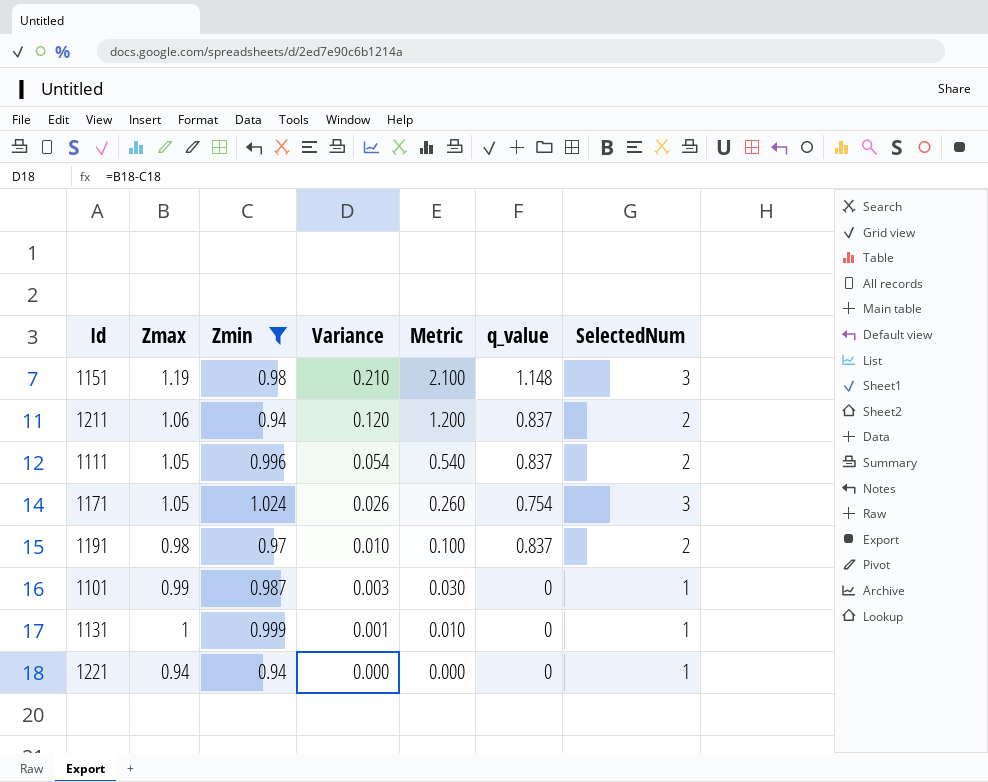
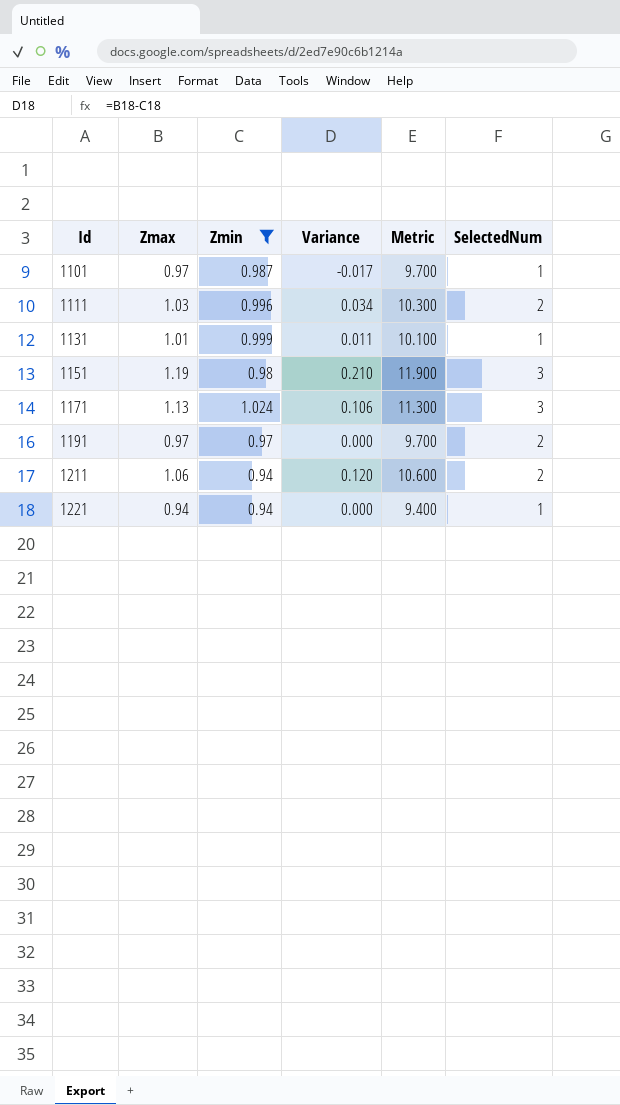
row order: Variance descending -> Id ascending
column q_value | position: 6 -> none
column Metric | formula: [Variance] * 10 -> [Zmax] * 10
1101 | Zmax: 0.99 -> 0.97
1101 | Variance: 0.003 -> -0.017
1111 | Zmax: 1.05 -> 1.03
1111 | Variance: 0.054 -> 0.034
1131 | Zmax: 1 -> 1.01
1131 | Variance: 0.001 -> 0.011
1171 | Zmax: 1.05 -> 1.13
1171 | Variance: 0.026 -> 0.106
1191 | Zmax: 0.98 -> 0.97
1191 | Variance: 0.010 -> 0.000

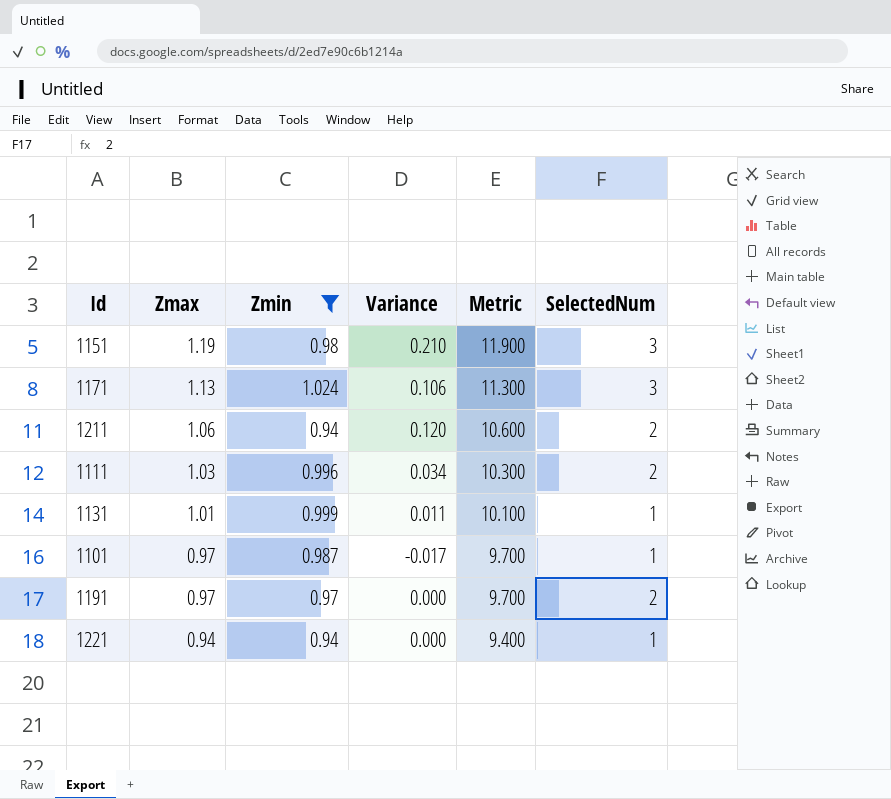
row order: Id ascending -> Zmax descending

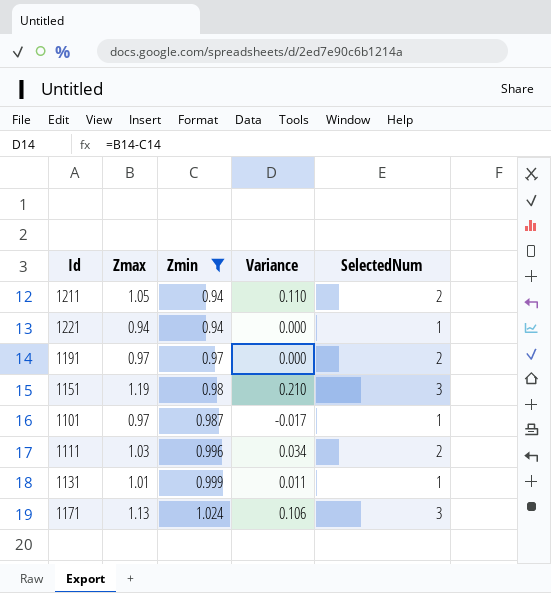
row order: Zmax descending -> Zmin ascending
column Metric | formula: [Zmax] * 10 -> none
1211 | Zmax: 1.06 -> 1.05
1211 | Variance: 0.120 -> 0.110

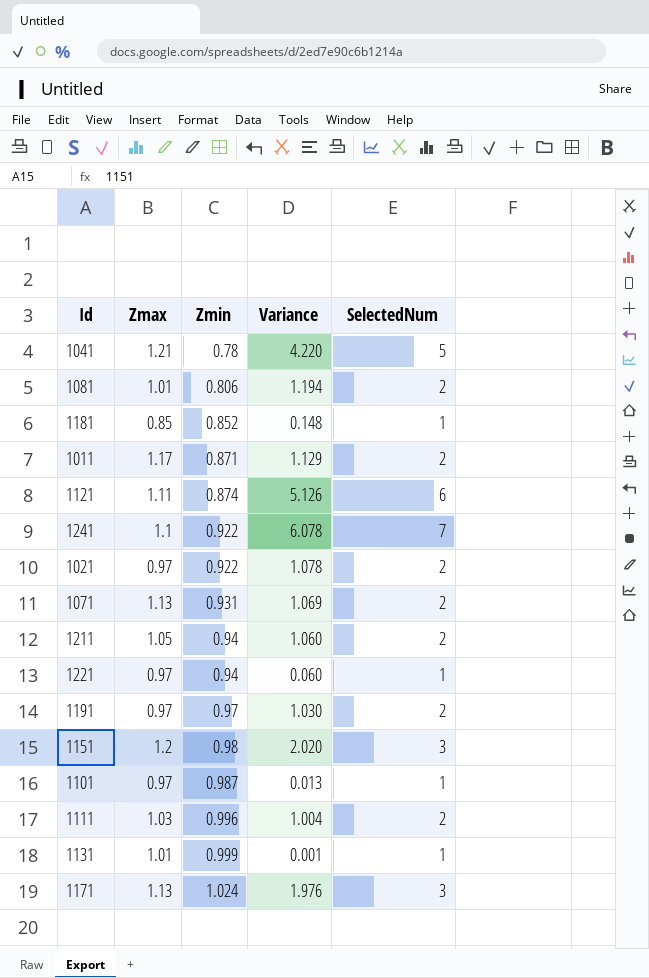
filter: Zmin >= 0.94 -> none
column Variance | formula: [Zmax] - [Zmin] -> [SelectedNum] - [Zmin]
1221 | Zmax: 0.94 -> 0.97
1151 | Zmax: 1.19 -> 1.2

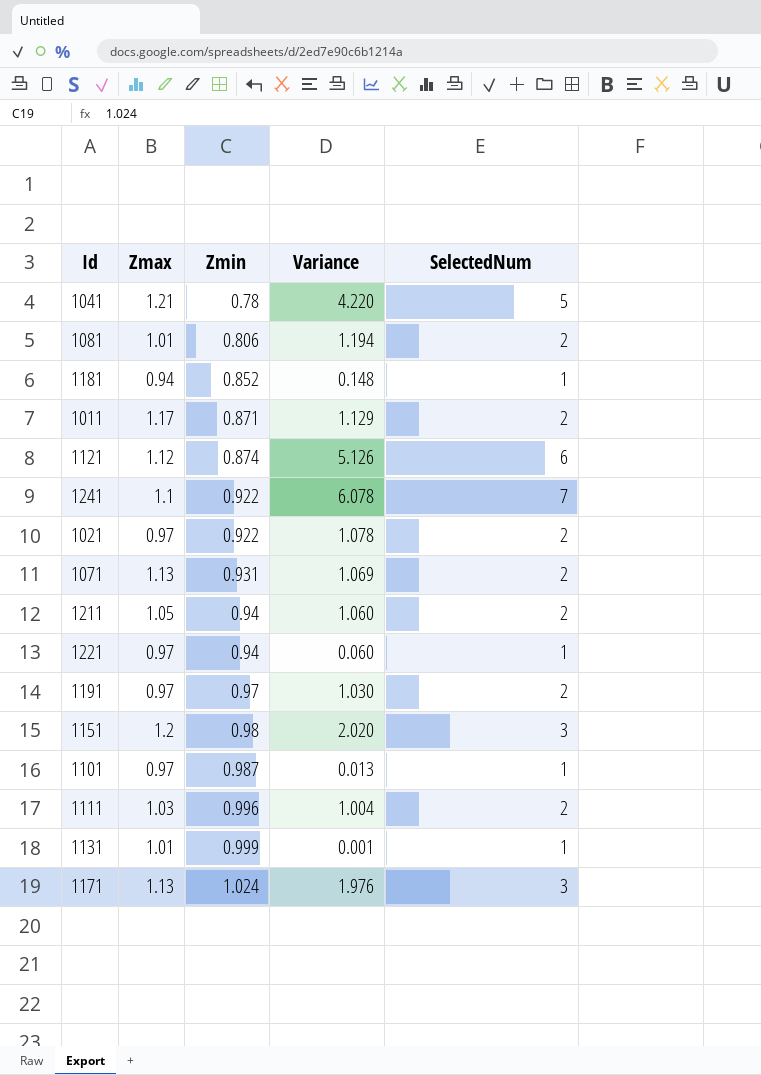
1181 | Zmax: 0.85 -> 0.94
1121 | Zmax: 1.11 -> 1.12

